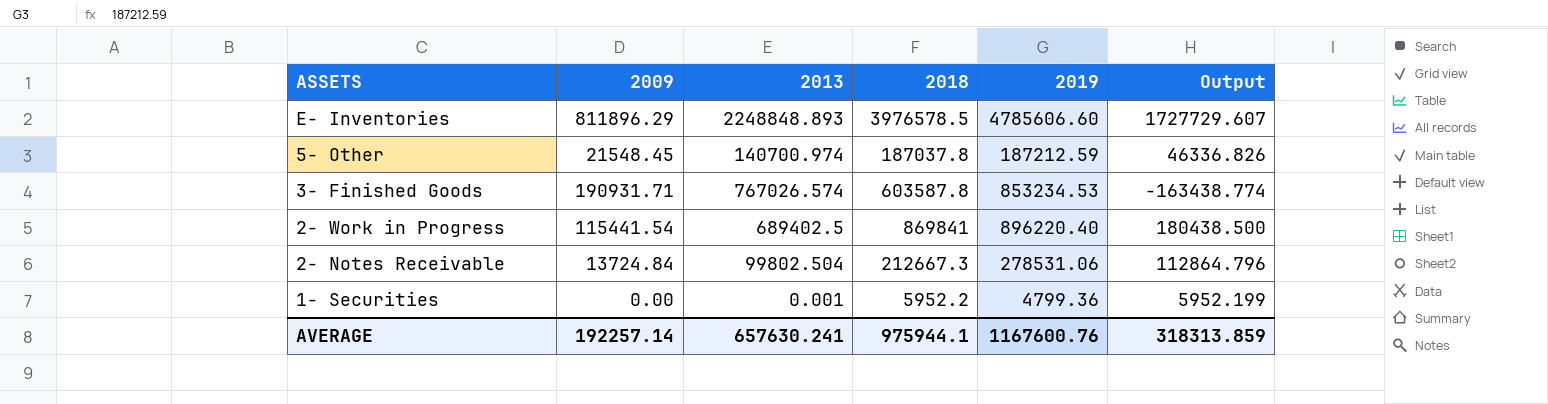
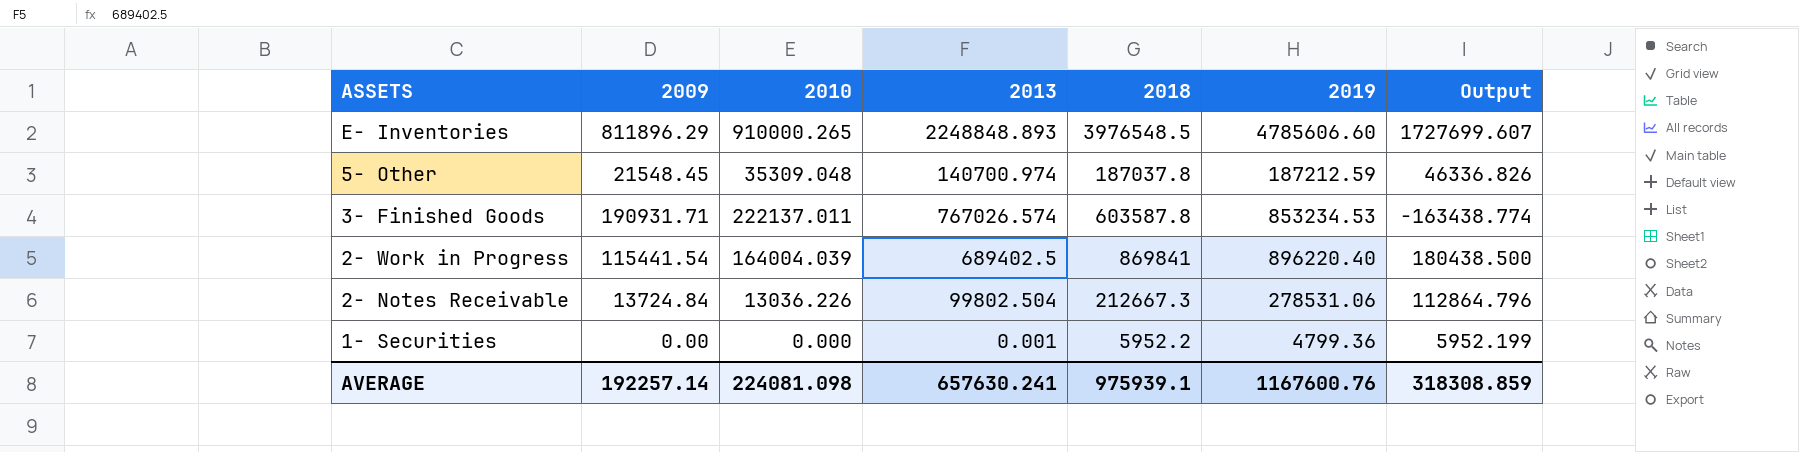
column 2010 | position: none -> 3
E- Inventories | 2018: 3976578.5 -> 3976548.5
E- Inventories | Output: 1727729.607 -> 1727699.607
AVERAGE | 2018: 975944.1 -> 975939.1
AVERAGE | Output: 318313.859 -> 318308.859

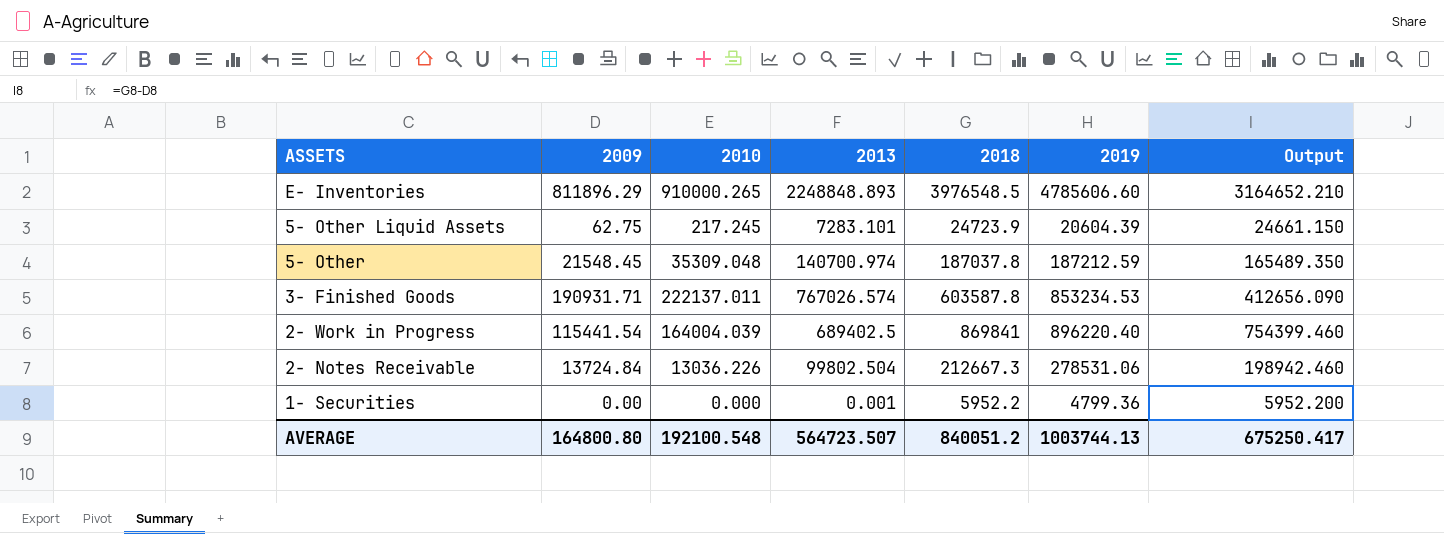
column Output | formula: [2018] - [2013] -> [2018] - [2009]
row 5- Other Liquid Assets: none -> 62.75 | 217.245 | 7283.101 | 24723.9 | 20604.39 | 24661.150
AVERAGE | 2009: 192257.14 -> 164800.80
AVERAGE | 2010: 224081.098 -> 192100.548
AVERAGE | 2013: 657630.241 -> 564723.507
AVERAGE | 2018: 975939.1 -> 840051.2
AVERAGE | 2019: 1167600.76 -> 1003744.13
AVERAGE | Output: 318308.859 -> 675250.417

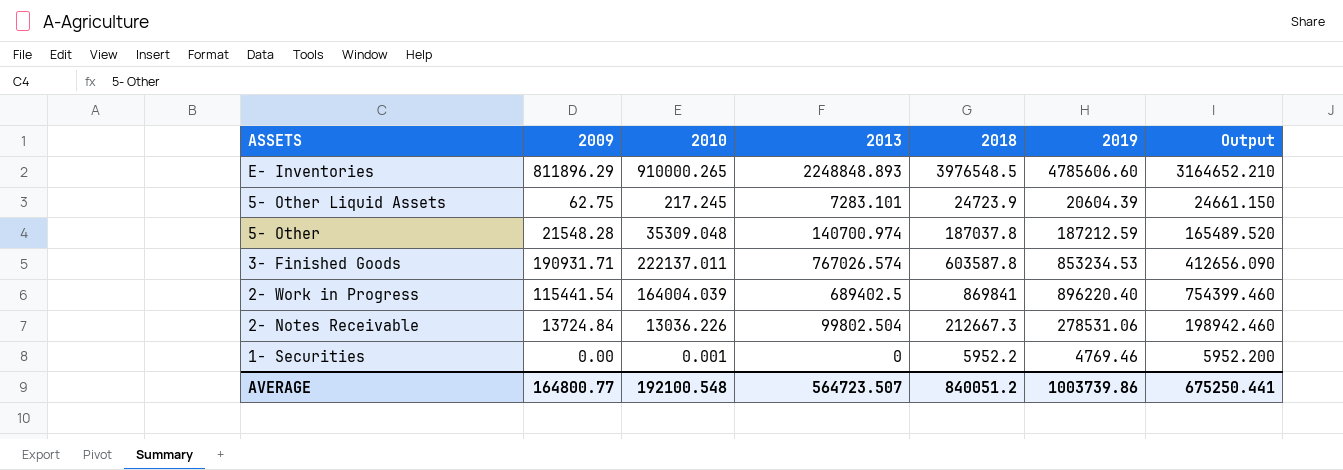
5- Other | 2009: 21548.45 -> 21548.28
5- Other | Output: 165489.350 -> 165489.520
1- Securities | 2010: 0.000 -> 0.001
1- Securities | 2013: 0.001 -> 0
1- Securities | 2019: 4799.36 -> 4769.46
AVERAGE | 2009: 164800.80 -> 164800.77
AVERAGE | 2019: 1003744.13 -> 1003739.86
AVERAGE | Output: 675250.417 -> 675250.441

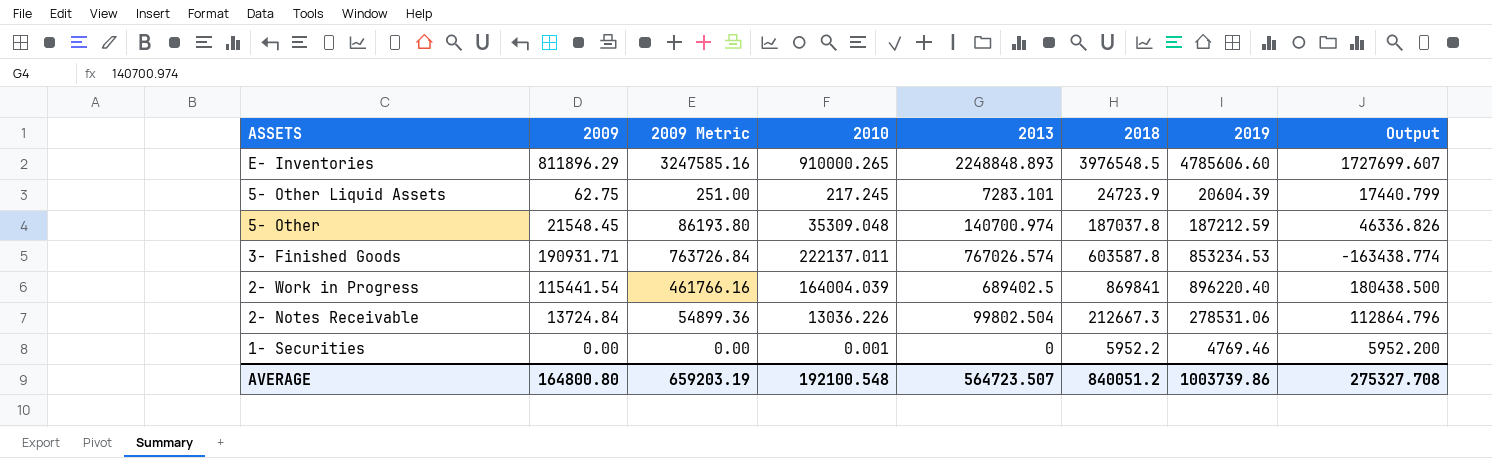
column 2009 Metric | formula: none -> [2009] * 4
column Output | formula: [2018] - [2009] -> [2018] - [2013]
5- Other | 2009: 21548.28 -> 21548.45
AVERAGE | 2009: 164800.77 -> 164800.80
AVERAGE | Output: 675250.441 -> 275327.708

